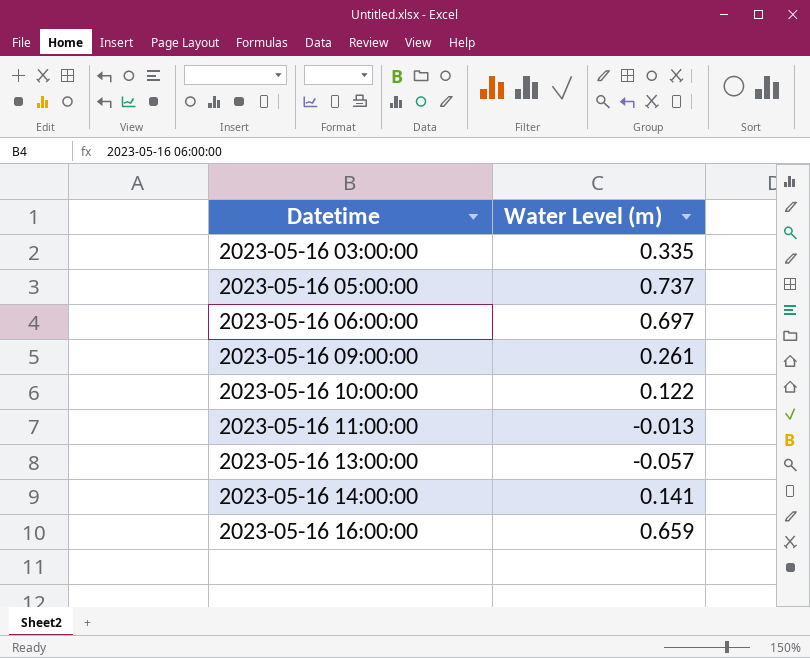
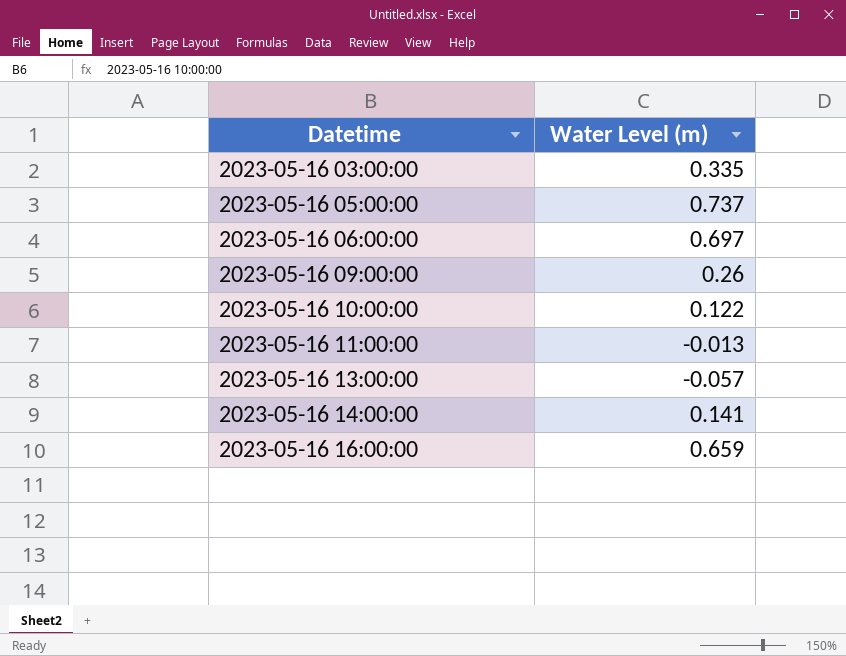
2023-05-16 09:00:00 | Water Level (m): 0.261 -> 0.26

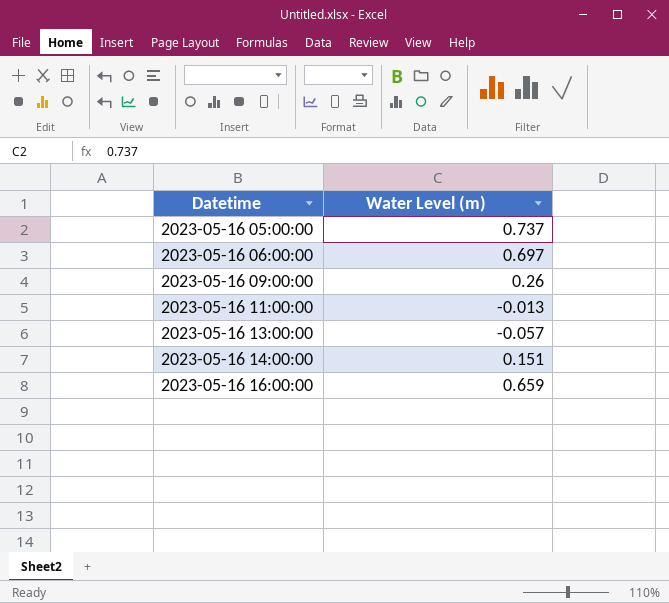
row 2023-05-16 03:00:00: 0.335 -> none
row 2023-05-16 10:00:00: 0.122 -> none
2023-05-16 14:00:00 | Water Level (m): 0.141 -> 0.151

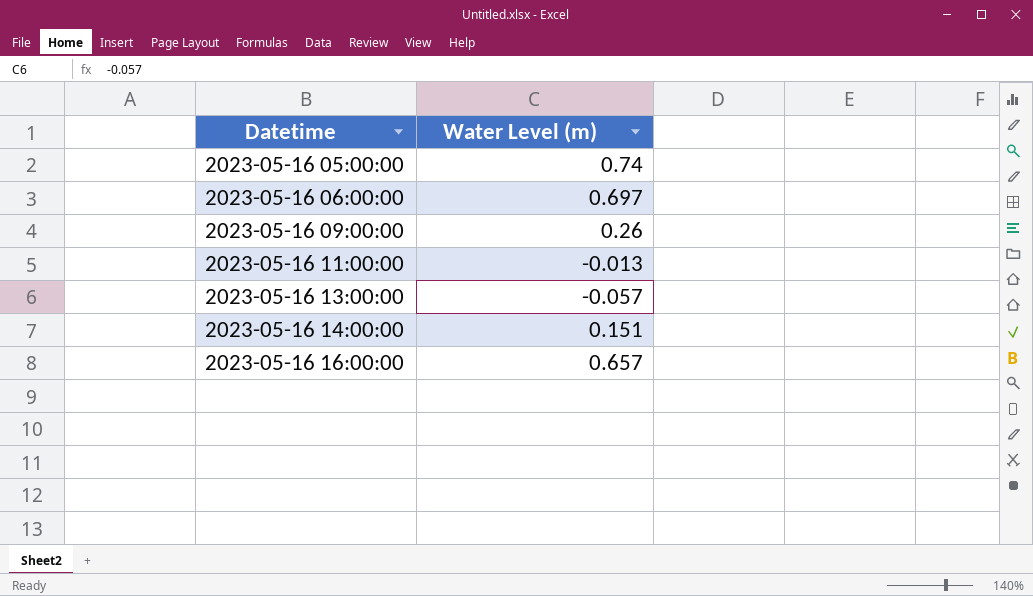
2023-05-16 05:00:00 | Water Level (m): 0.737 -> 0.74
2023-05-16 16:00:00 | Water Level (m): 0.659 -> 0.657

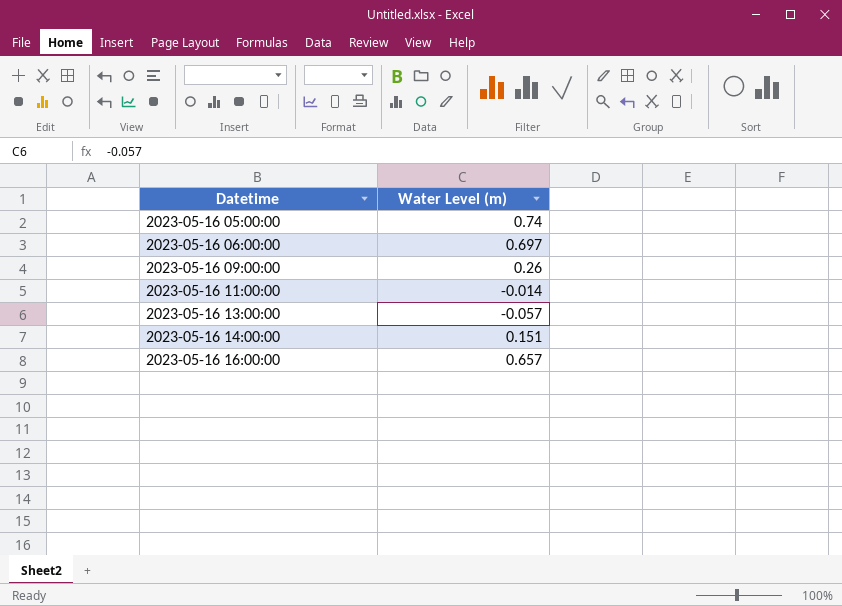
2023-05-16 11:00:00 | Water Level (m): -0.013 -> -0.014

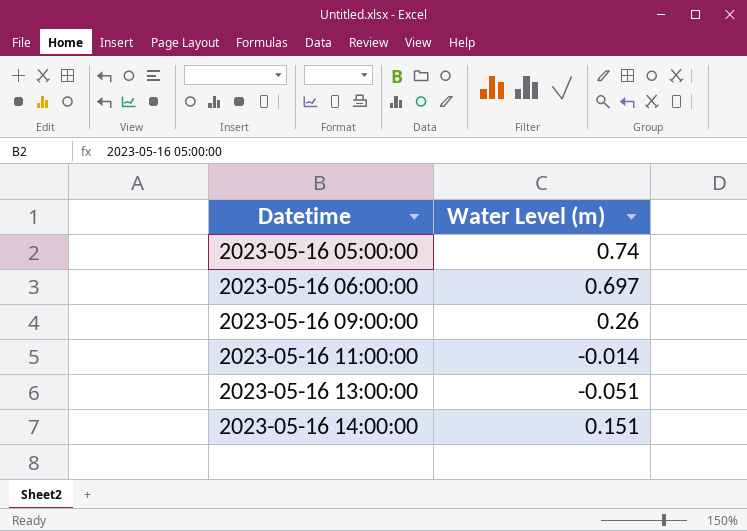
row 2023-05-16 16:00:00: 0.657 -> none
2023-05-16 13:00:00 | Water Level (m): -0.057 -> -0.051

